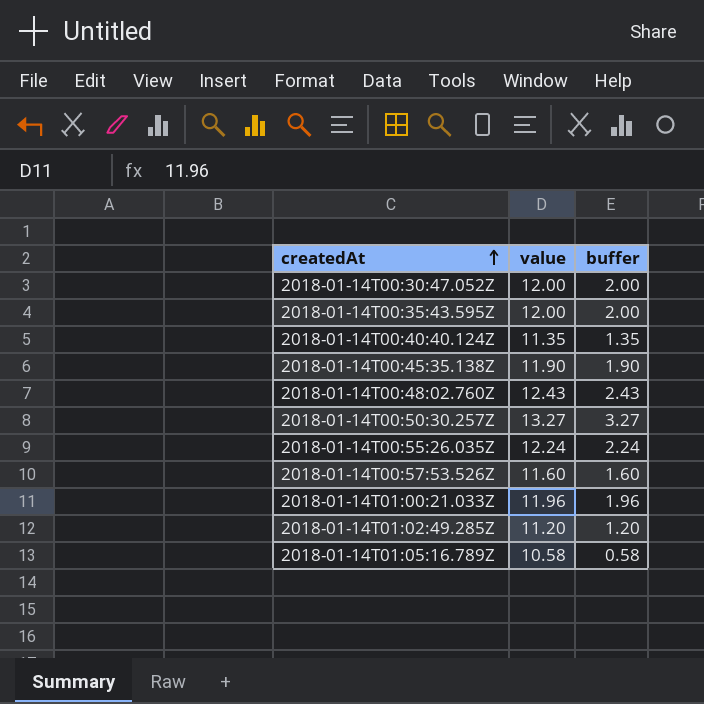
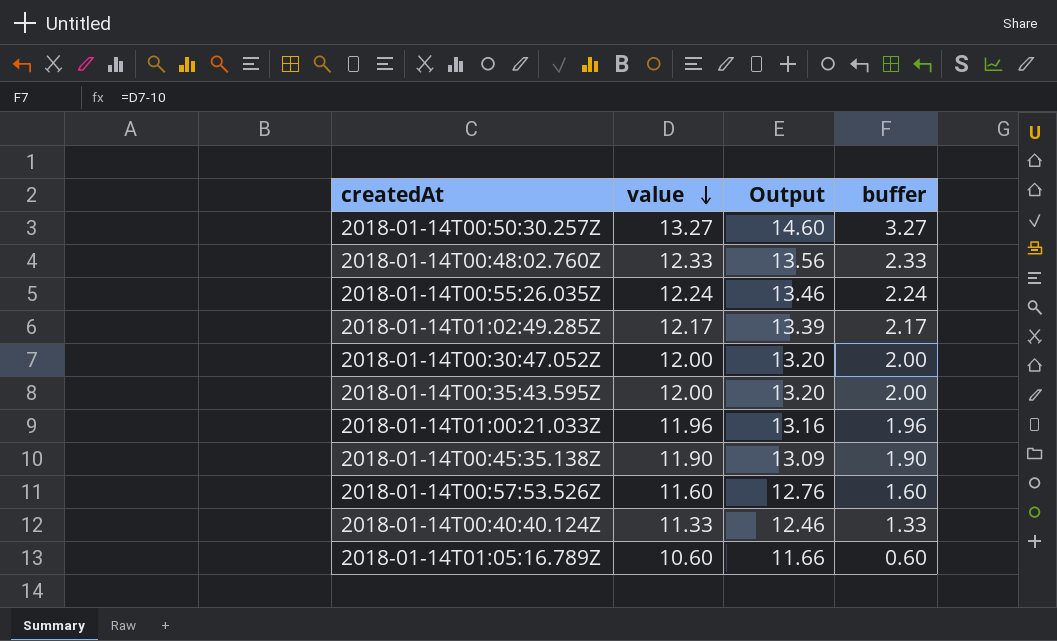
row order: createdAt ascending -> value descending
column Output | formula: none -> [value] * 1.1
2018-01-14T00:48:02.760Z | value: 12.43 -> 12.33
2018-01-14T00:48:02.760Z | buffer: 2.43 -> 2.33
2018-01-14T01:02:49.285Z | value: 11.20 -> 12.17
2018-01-14T01:02:49.285Z | buffer: 1.20 -> 2.17
2018-01-14T00:40:40.124Z | value: 11.35 -> 11.33
2018-01-14T00:40:40.124Z | buffer: 1.35 -> 1.33
2018-01-14T01:05:16.789Z | value: 10.58 -> 10.60
2018-01-14T01:05:16.789Z | buffer: 0.58 -> 0.60

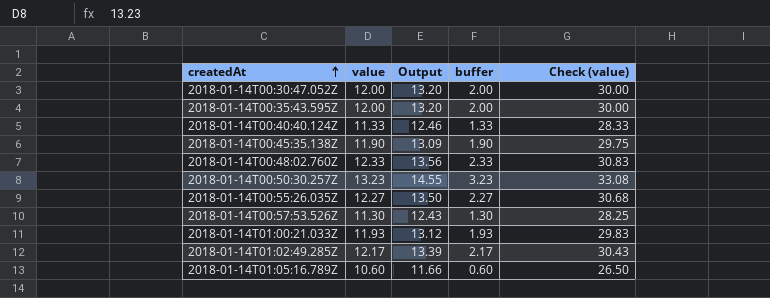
row order: value descending -> createdAt ascending
column Check (value) | formula: none -> [value] * 2.5
2018-01-14T00:50:30.257Z | value: 13.27 -> 13.23
2018-01-14T00:50:30.257Z | Output: 14.60 -> 14.55
2018-01-14T00:50:30.257Z | buffer: 3.27 -> 3.23
2018-01-14T00:55:26.035Z | value: 12.24 -> 12.27
2018-01-14T00:55:26.035Z | Output: 13.46 -> 13.50
2018-01-14T00:55:26.035Z | buffer: 2.24 -> 2.27
2018-01-14T00:57:53.526Z | value: 11.60 -> 11.30
2018-01-14T00:57:53.526Z | Output: 12.76 -> 12.43
2018-01-14T00:57:53.526Z | buffer: 1.60 -> 1.30
2018-01-14T01:00:21.033Z | value: 11.96 -> 11.93
2018-01-14T01:00:21.033Z | Output: 13.16 -> 13.12
2018-01-14T01:00:21.033Z | buffer: 1.96 -> 1.93

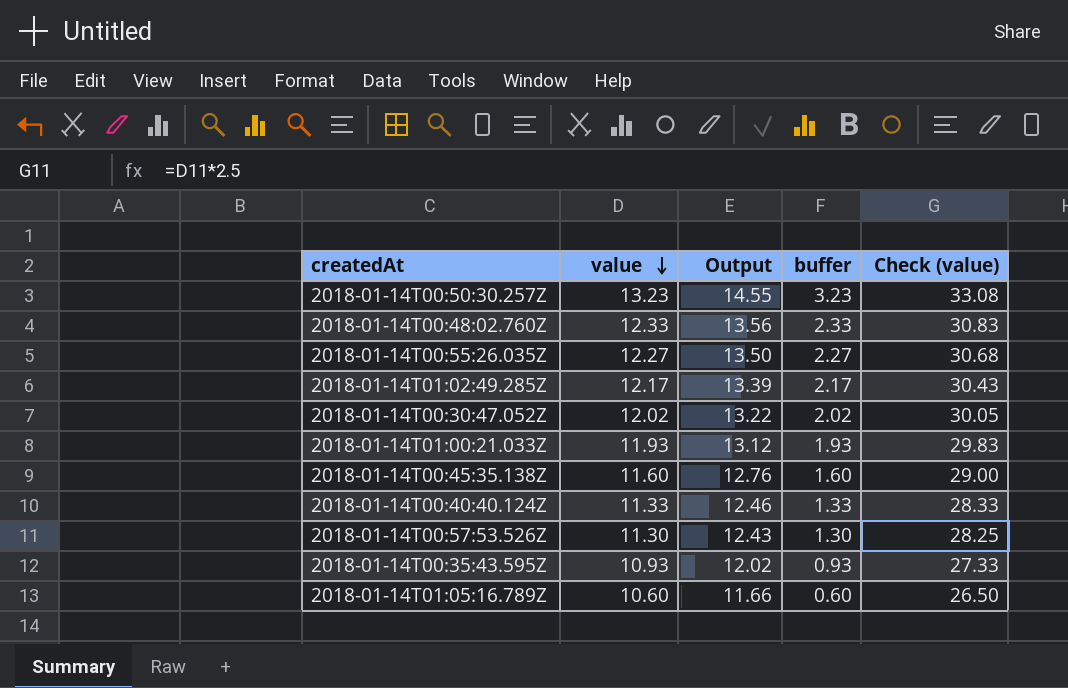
row order: createdAt ascending -> value descending
2018-01-14T00:30:47.052Z | value: 12.00 -> 12.02
2018-01-14T00:30:47.052Z | Output: 13.20 -> 13.22
2018-01-14T00:30:47.052Z | buffer: 2.00 -> 2.02
2018-01-14T00:30:47.052Z | Check (value): 30.00 -> 30.05
2018-01-14T00:45:35.138Z | value: 11.90 -> 11.60
2018-01-14T00:45:35.138Z | Output: 13.09 -> 12.76
2018-01-14T00:45:35.138Z | buffer: 1.90 -> 1.60
2018-01-14T00:45:35.138Z | Check (value): 29.75 -> 29.00
2018-01-14T00:35:43.595Z | value: 12.00 -> 10.93
2018-01-14T00:35:43.595Z | Output: 13.20 -> 12.02
2018-01-14T00:35:43.595Z | buffer: 2.00 -> 0.93
2018-01-14T00:35:43.595Z | Check (value): 30.00 -> 27.33

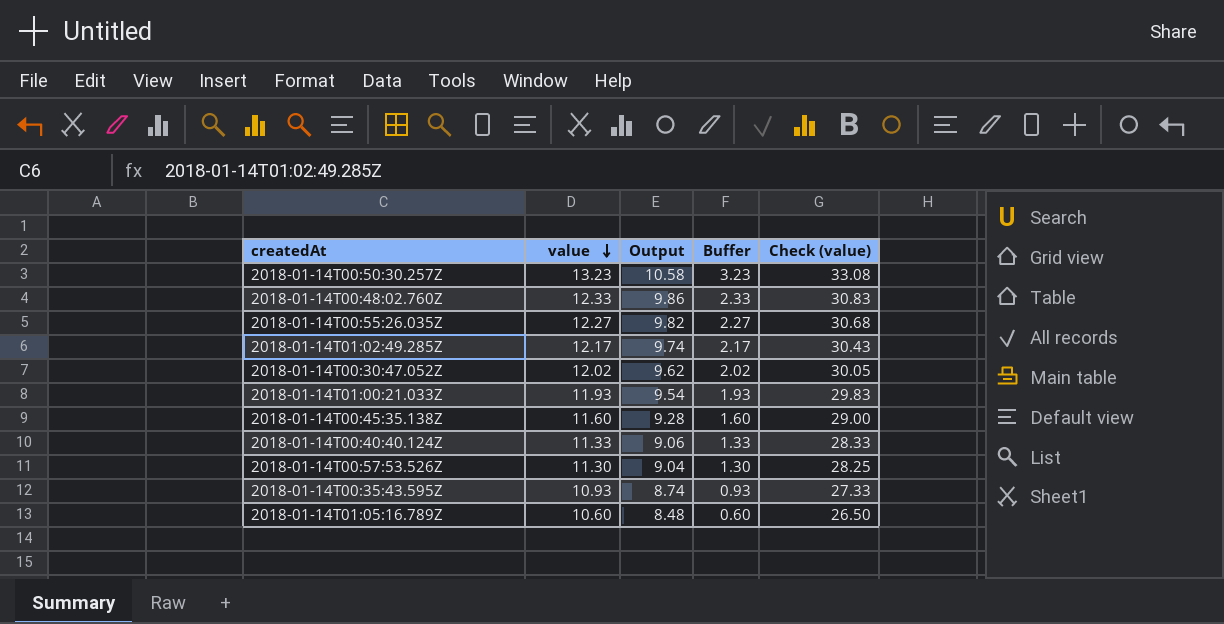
column Output | formula: [value] * 1.1 -> [value] * 0.8
column name: buffer -> Buffer

